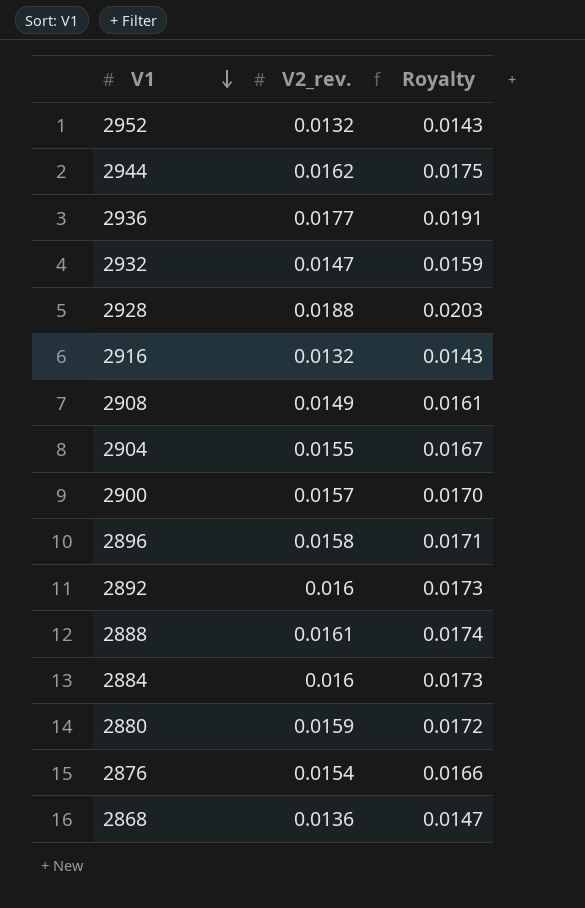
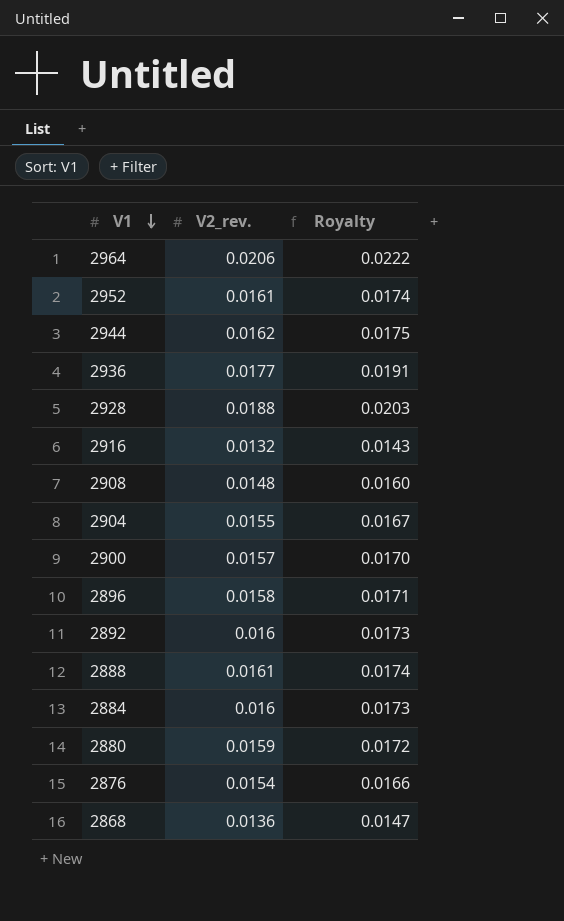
row 2932: 0.0147 | 0.0159 -> none
row 2964: none -> 0.0206 | 0.0222
2952 | V2_rev.: 0.0132 -> 0.0161
2952 | Royalty: 0.0143 -> 0.0174
2908 | V2_rev.: 0.0149 -> 0.0148
2908 | Royalty: 0.0161 -> 0.0160

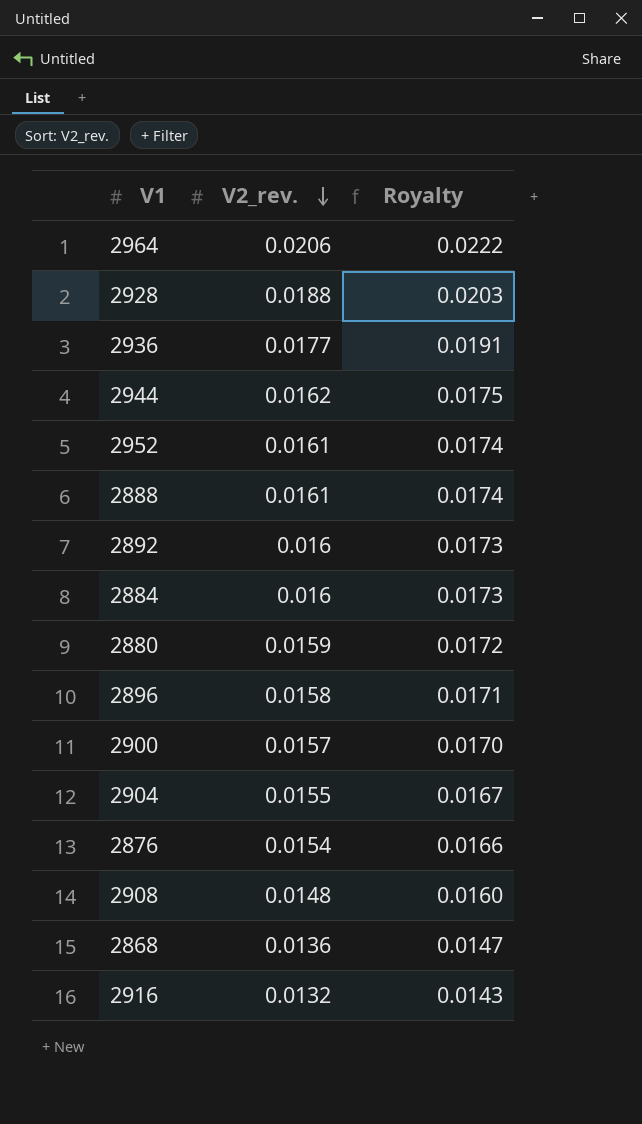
row order: V1 descending -> V2_rev. descending

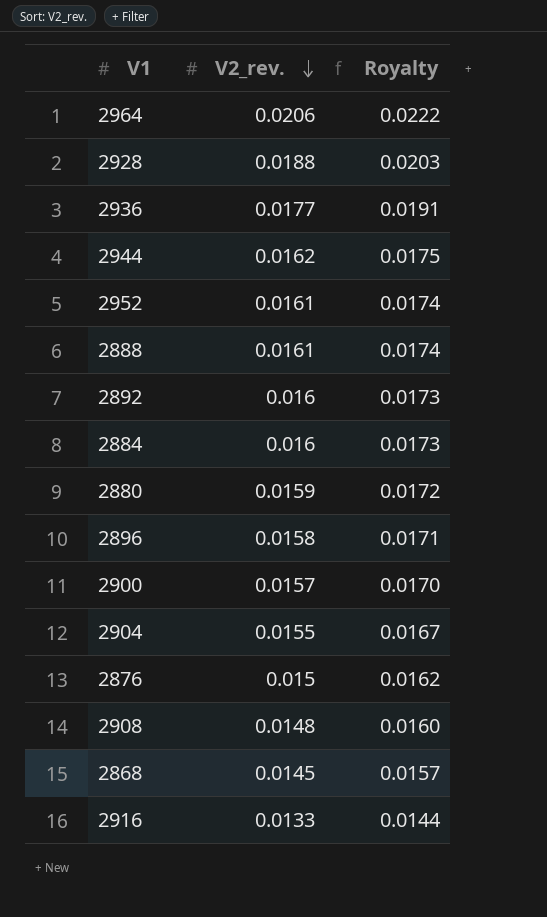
2876 | V2_rev.: 0.0154 -> 0.015
2876 | Royalty: 0.0166 -> 0.0162
2868 | V2_rev.: 0.0136 -> 0.0145
2868 | Royalty: 0.0147 -> 0.0157
2916 | V2_rev.: 0.0132 -> 0.0133
2916 | Royalty: 0.0143 -> 0.0144

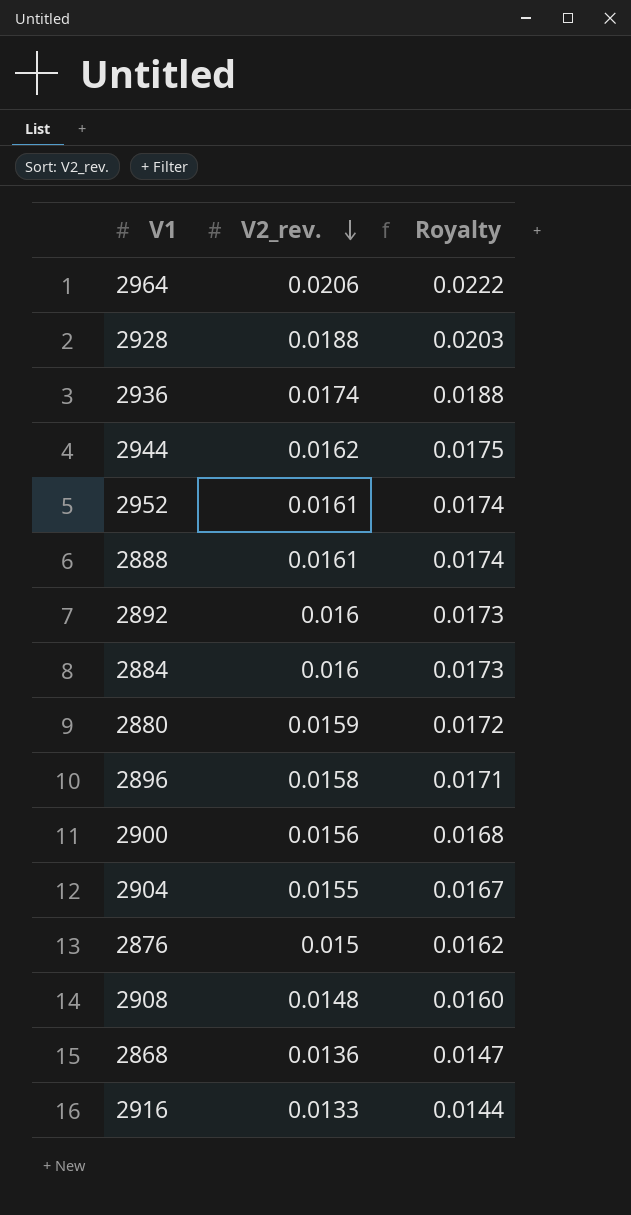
2936 | V2_rev.: 0.0177 -> 0.0174
2936 | Royalty: 0.0191 -> 0.0188
2900 | V2_rev.: 0.0157 -> 0.0156
2900 | Royalty: 0.0170 -> 0.0168
2868 | V2_rev.: 0.0145 -> 0.0136
2868 | Royalty: 0.0157 -> 0.0147

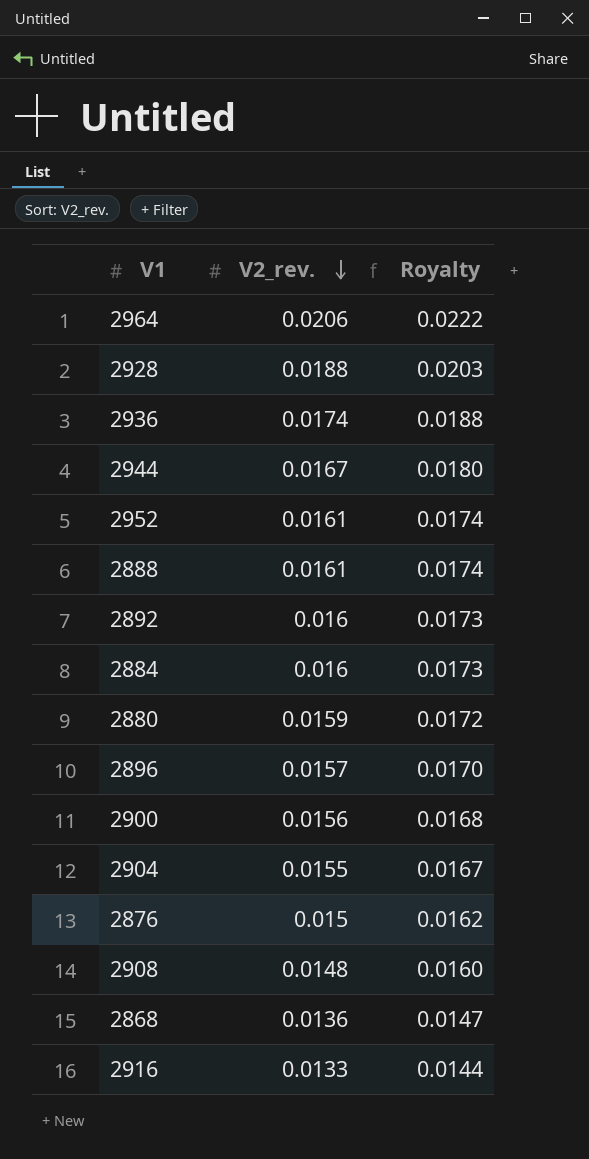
2944 | V2_rev.: 0.0162 -> 0.0167
2944 | Royalty: 0.0175 -> 0.0180
2896 | V2_rev.: 0.0158 -> 0.0157
2896 | Royalty: 0.0171 -> 0.0170

